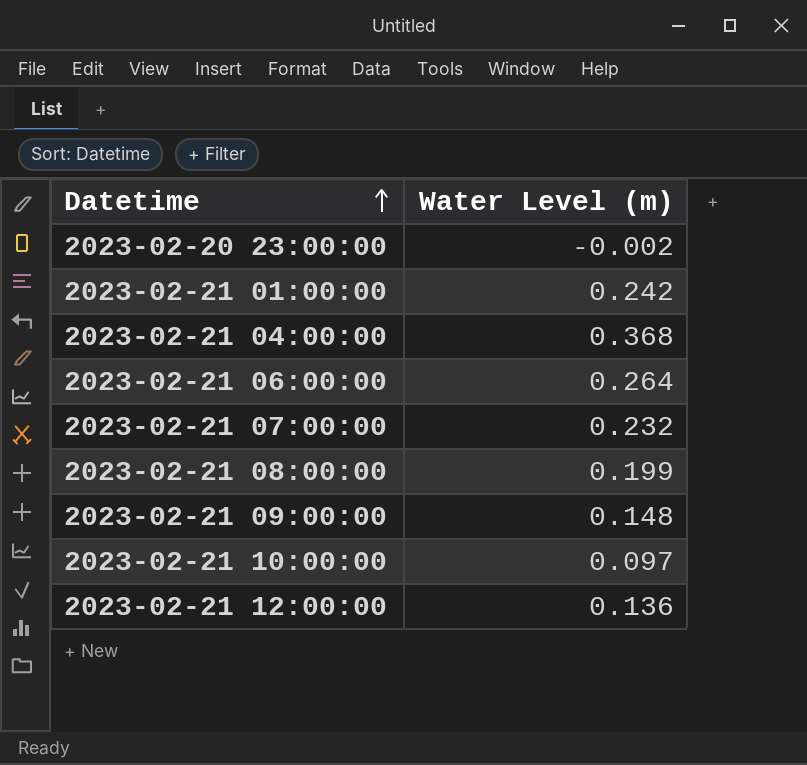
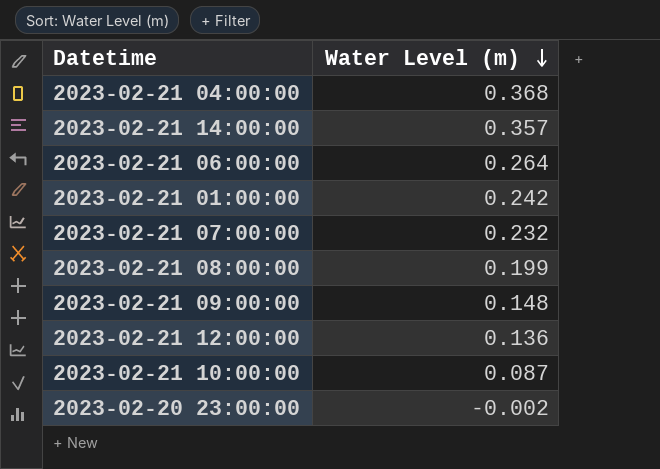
row order: Datetime ascending -> Water Level (m) descending
row 2023-02-21 14:00:00: none -> 0.357
2023-02-21 10:00:00 | Water Level (m): 0.097 -> 0.087

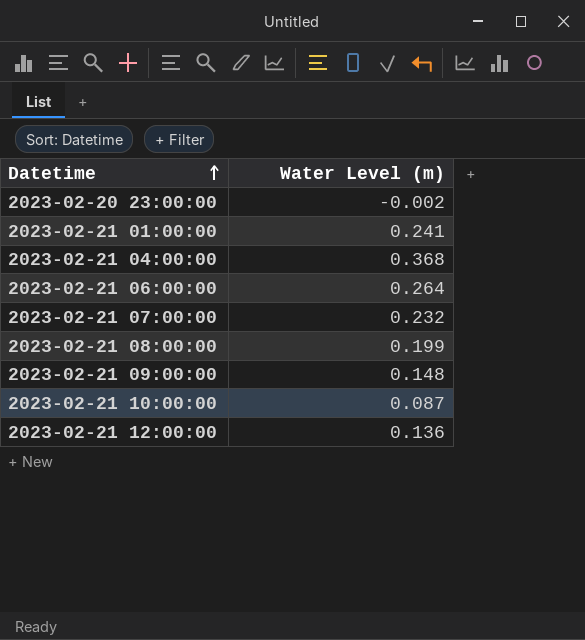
row order: Water Level (m) descending -> Datetime ascending
row 2023-02-21 14:00:00: 0.357 -> none
2023-02-21 01:00:00 | Water Level (m): 0.242 -> 0.241

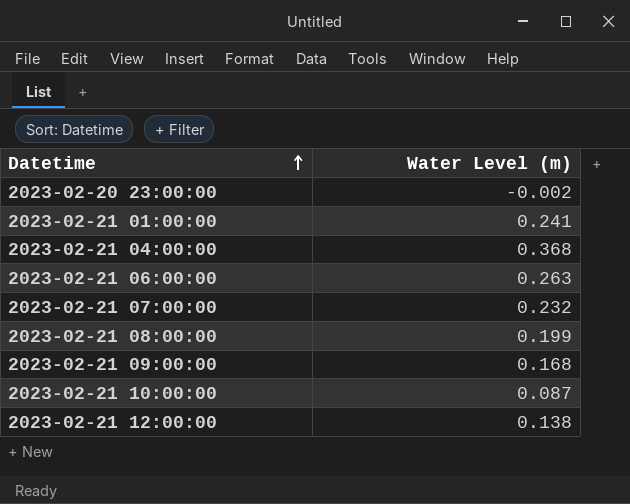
2023-02-21 06:00:00 | Water Level (m): 0.264 -> 0.263
2023-02-21 09:00:00 | Water Level (m): 0.148 -> 0.168
2023-02-21 12:00:00 | Water Level (m): 0.136 -> 0.138

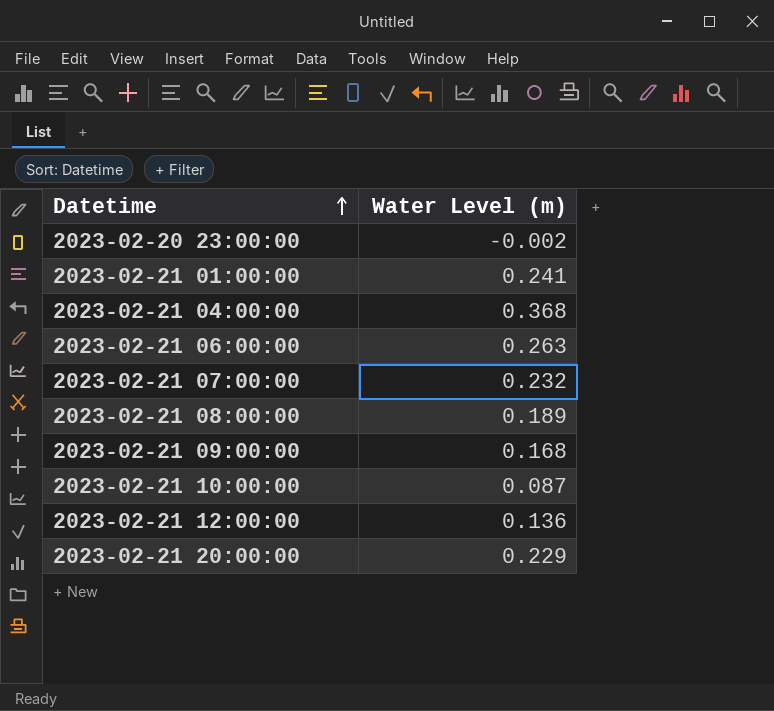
2023-02-21 08:00:00 | Water Level (m): 0.199 -> 0.189
2023-02-21 12:00:00 | Water Level (m): 0.138 -> 0.136
row 2023-02-21 20:00:00: none -> 0.229

